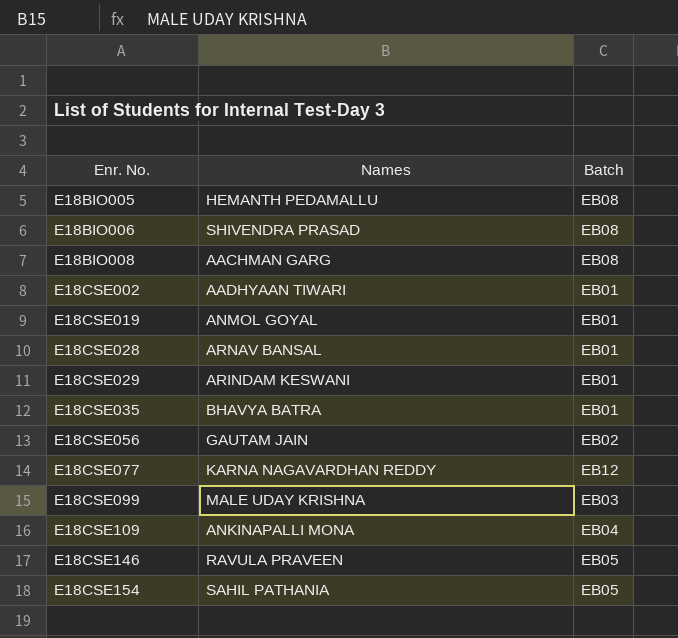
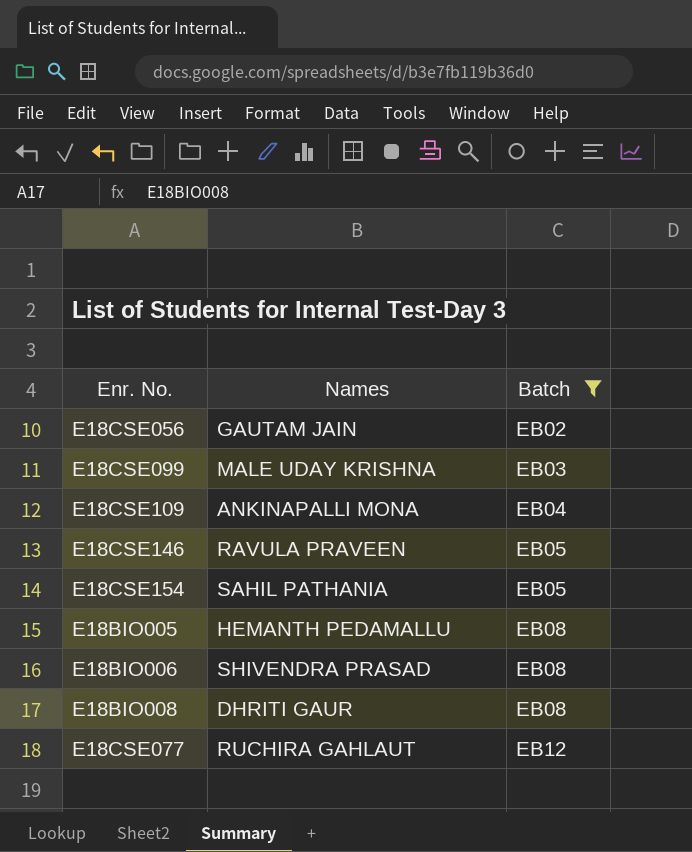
filter: none -> Batch != EB01
row order: Enr. No. ascending -> Batch ascending
E18BIO008 | Names: AACHMAN GARG -> DHRITI GAUR
E18CSE077 | Names: KARNA NAGAVARDHAN REDDY -> RUCHIRA GAHLAUT

